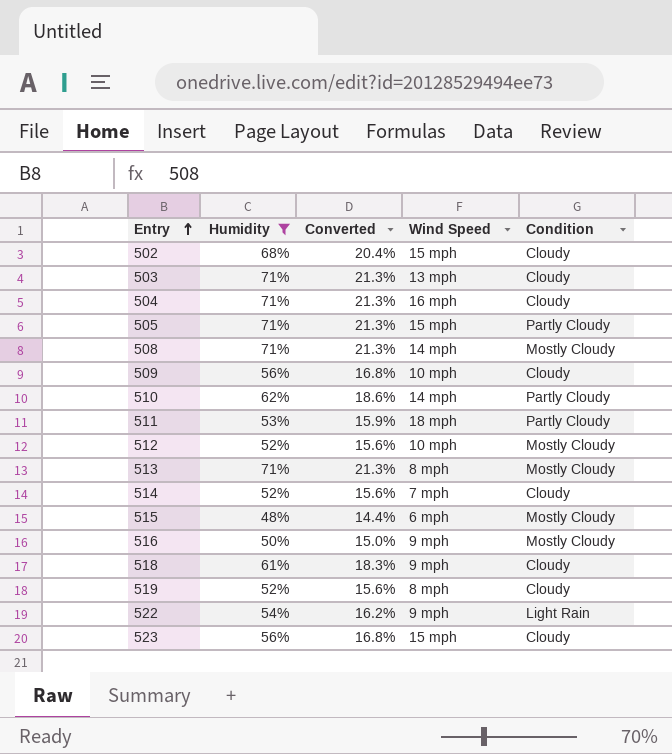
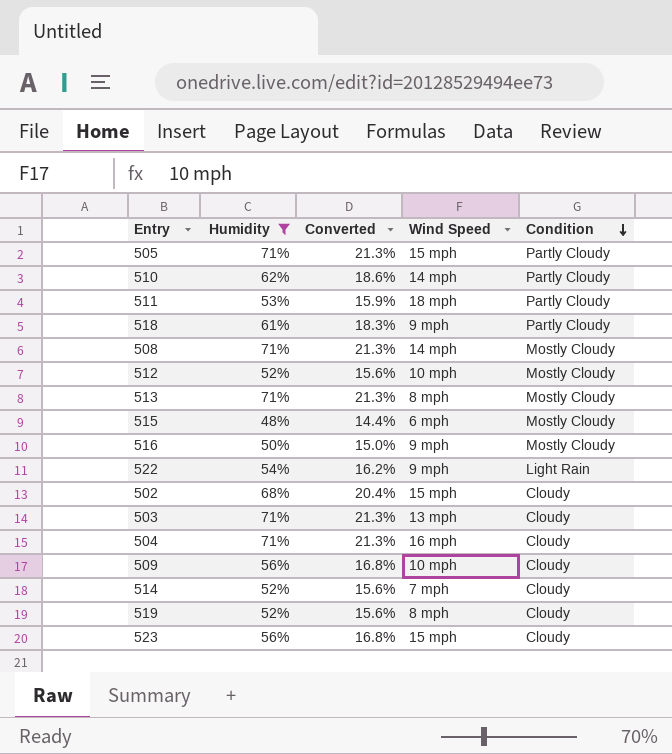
row order: Entry ascending -> Condition descending
518 | Condition: Cloudy -> Partly Cloudy

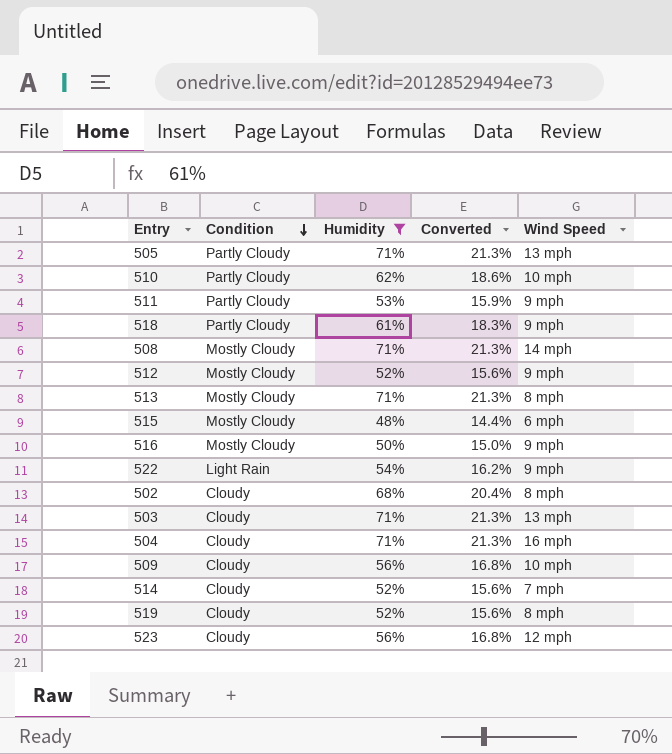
column Condition | position: 5 -> 2
505 | Wind Speed: 15 mph -> 13 mph
510 | Wind Speed: 14 mph -> 10 mph
511 | Wind Speed: 18 mph -> 9 mph
512 | Wind Speed: 10 mph -> 9 mph
502 | Wind Speed: 15 mph -> 8 mph
523 | Wind Speed: 15 mph -> 12 mph

